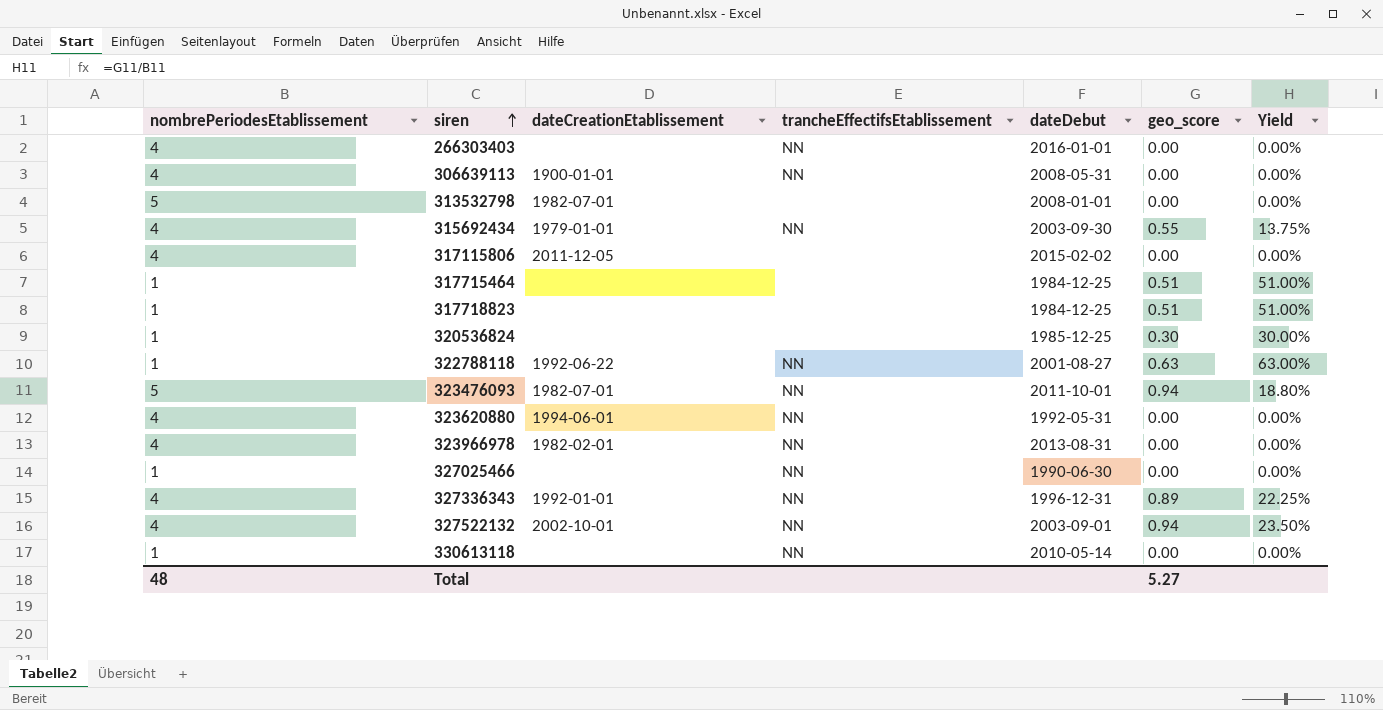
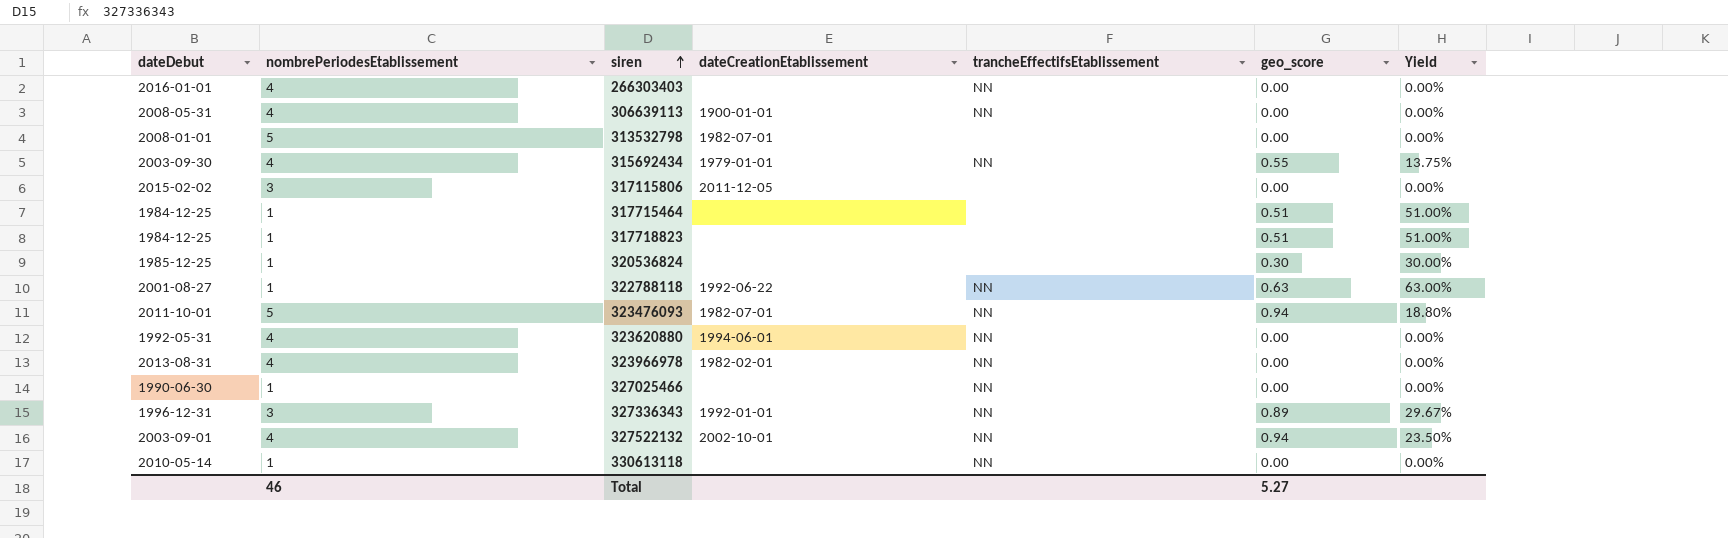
column dateDebut | position: 5 -> 1
317115806 | nombrePeriodesEtablissement: 4 -> 3
327336343 | nombrePeriodesEtablissement: 4 -> 3
327336343 | Yield: 22.25% -> 29.67%
Total | nombrePeriodesEtablissement: 48 -> 46

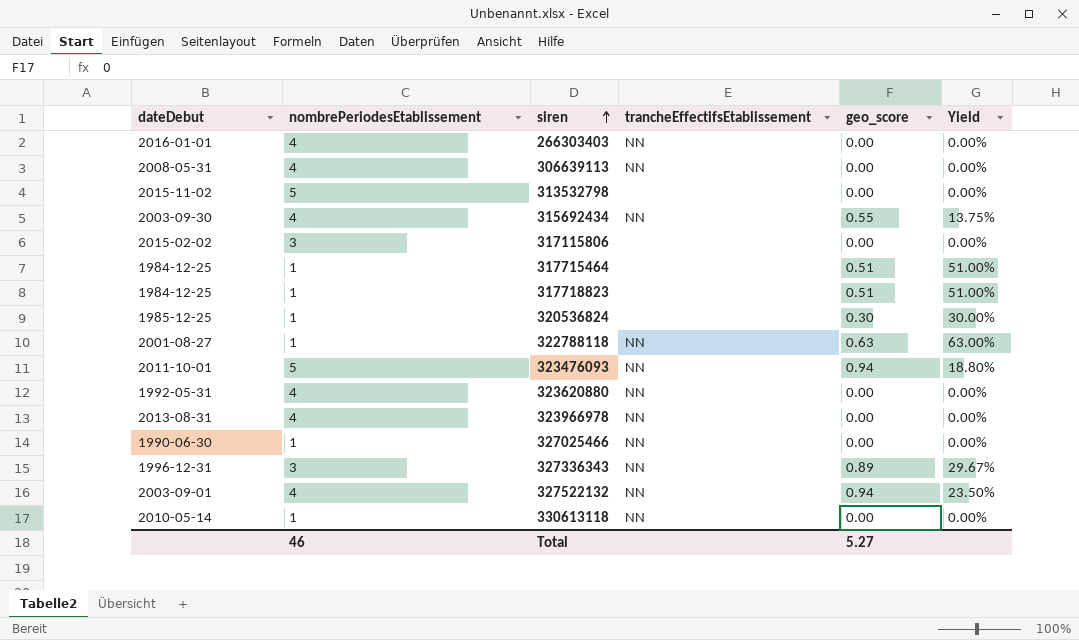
column dateCreationEtablissement | position: 4 -> none
313532798 | dateDebut: 2008-01-01 -> 2015-11-02

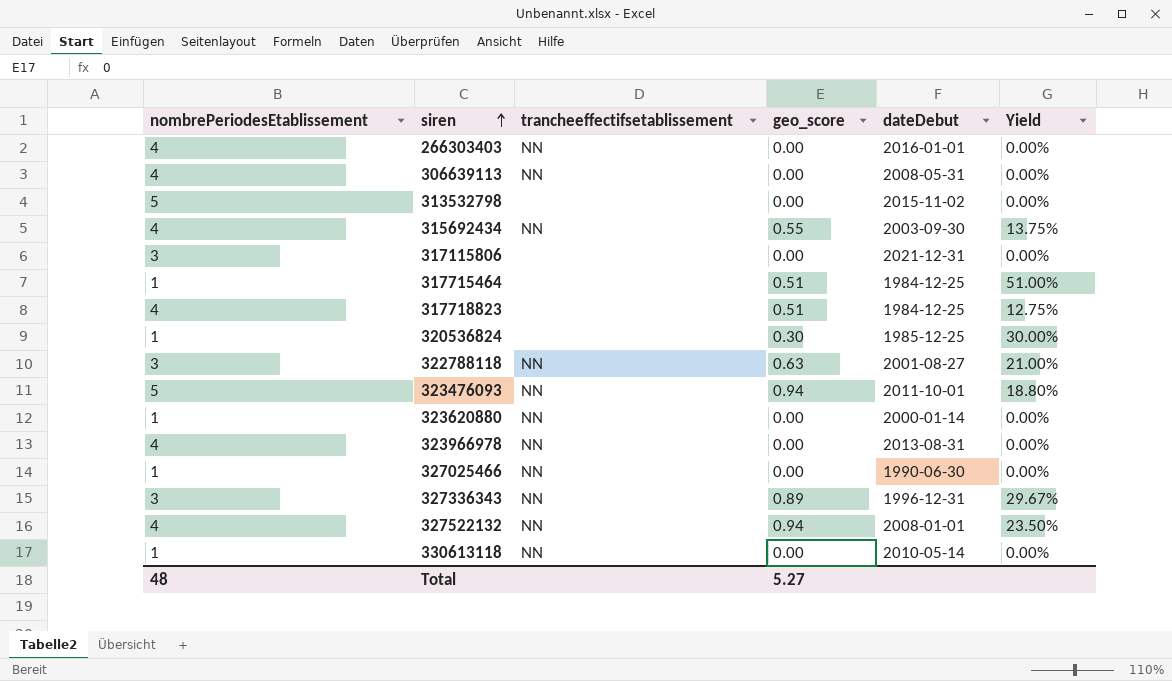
column name: trancheEffectifsEtablissement -> trancheeffectifsetablissement
column dateDebut | position: 1 -> 5
317115806 | dateDebut: 2015-02-02 -> 2021-12-31
317718823 | nombrePeriodesEtablissement: 1 -> 4
317718823 | Yield: 51.00% -> 12.75%
322788118 | nombrePeriodesEtablissement: 1 -> 3
322788118 | Yield: 63.00% -> 21.00%
323620880 | nombrePeriodesEtablissement: 4 -> 1
323620880 | dateDebut: 1992-05-31 -> 2000-01-14
327522132 | dateDebut: 2003-09-01 -> 2008-01-01
Total | nombrePeriodesEtablissement: 46 -> 48

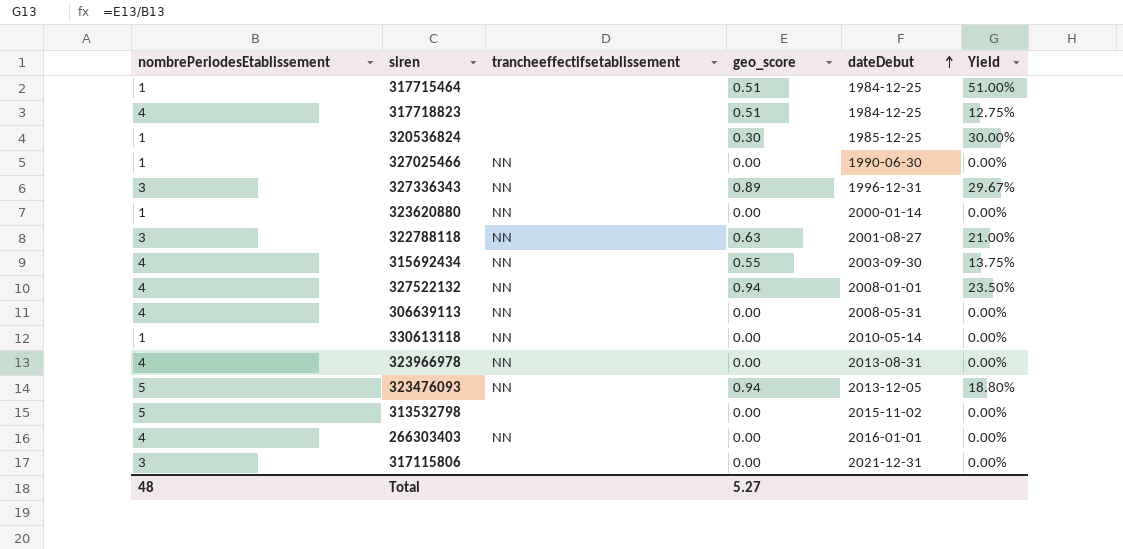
row order: siren ascending -> dateDebut ascending
323476093 | dateDebut: 2011-10-01 -> 2013-12-05

